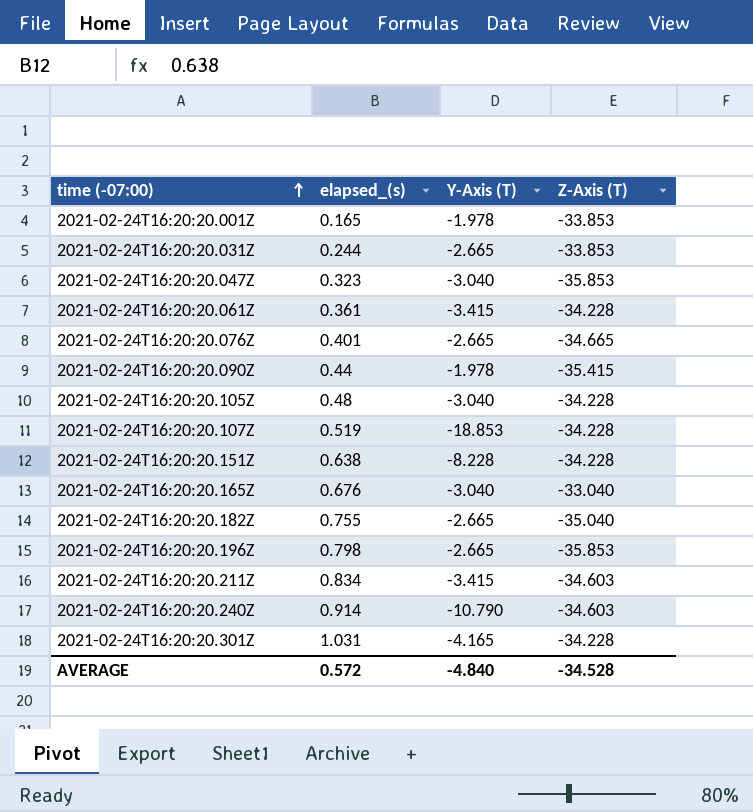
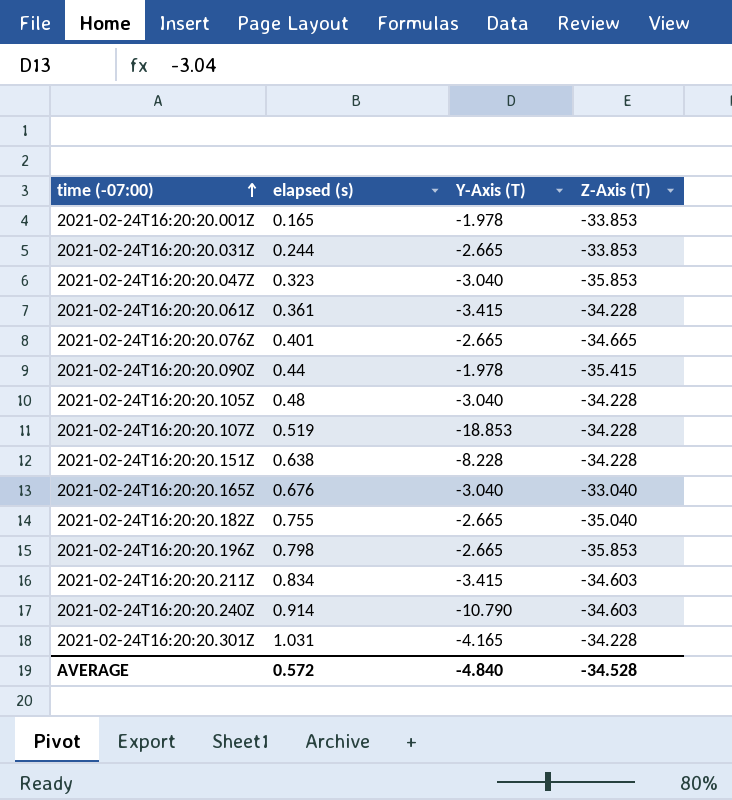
column name: elapsed_(s) -> elapsed (s)

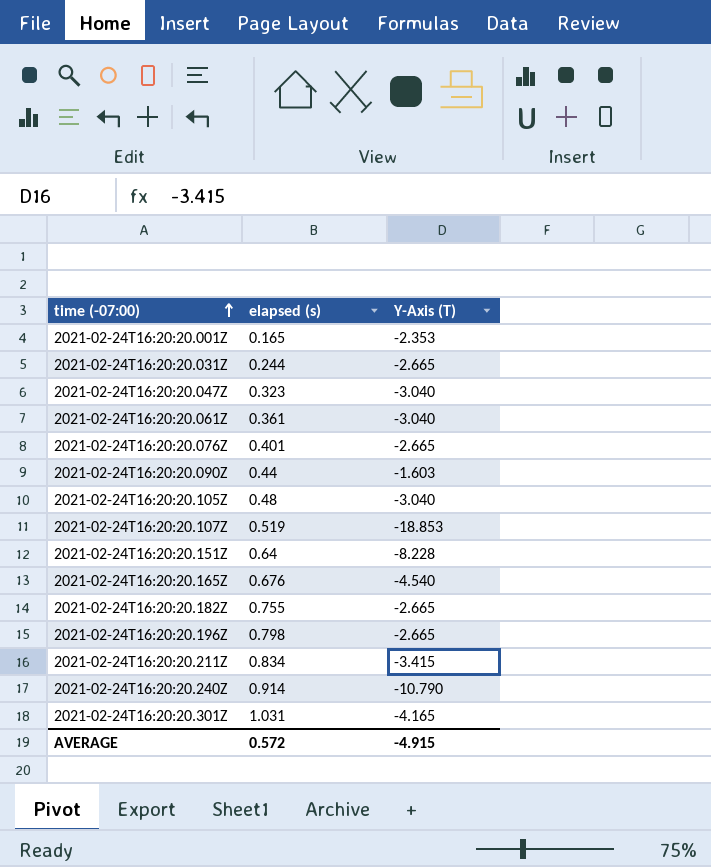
column Z-Axis (T) | position: 4 -> none
2021-02-24T16:20:20.001Z | Y-Axis (T): -1.978 -> -2.353
2021-02-24T16:20:20.061Z | Y-Axis (T): -3.415 -> -3.040
2021-02-24T16:20:20.090Z | Y-Axis (T): -1.978 -> -1.603
2021-02-24T16:20:20.151Z | elapsed (s): 0.638 -> 0.64
2021-02-24T16:20:20.165Z | Y-Axis (T): -3.040 -> -4.540
AVERAGE | Y-Axis (T): -4.840 -> -4.915

